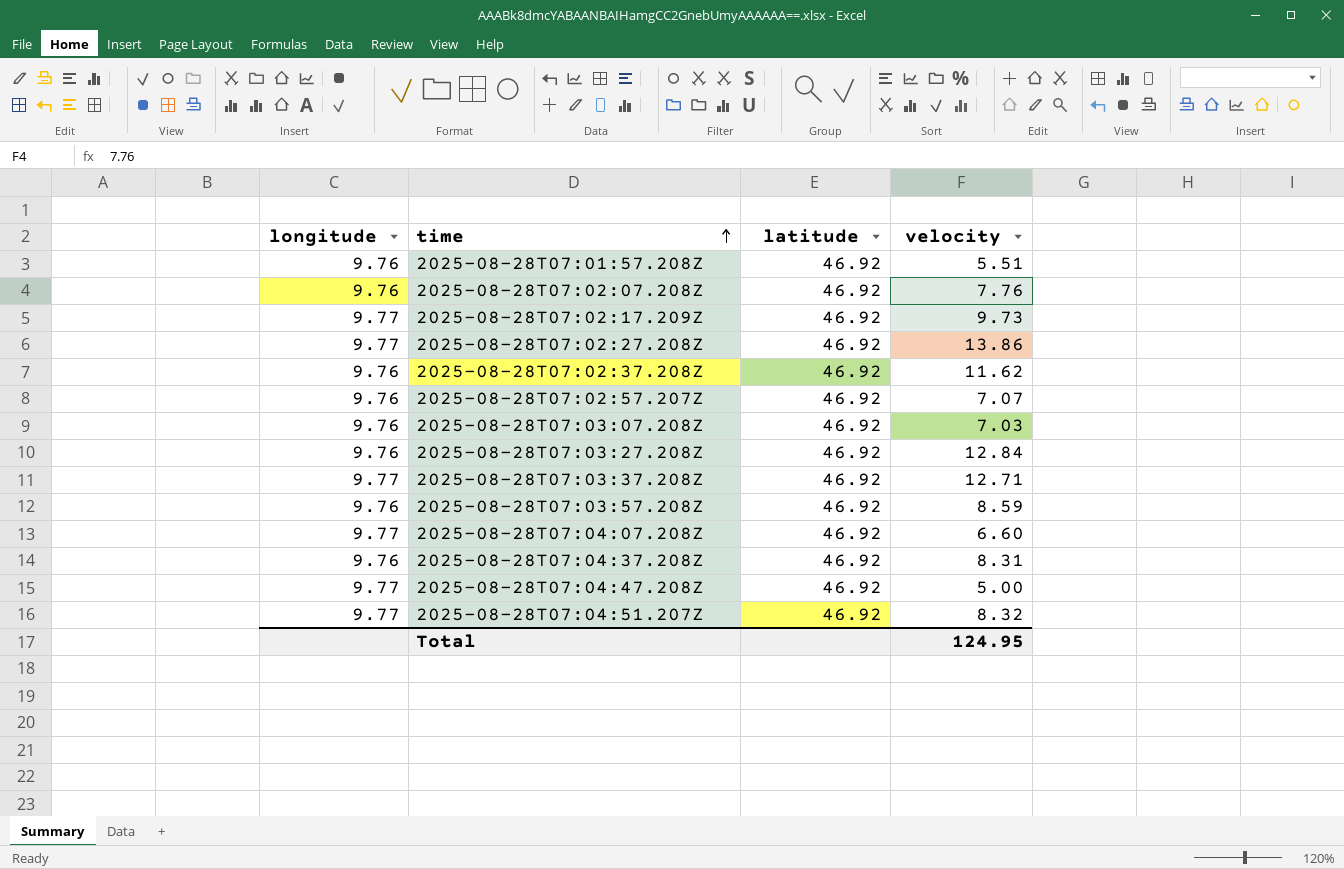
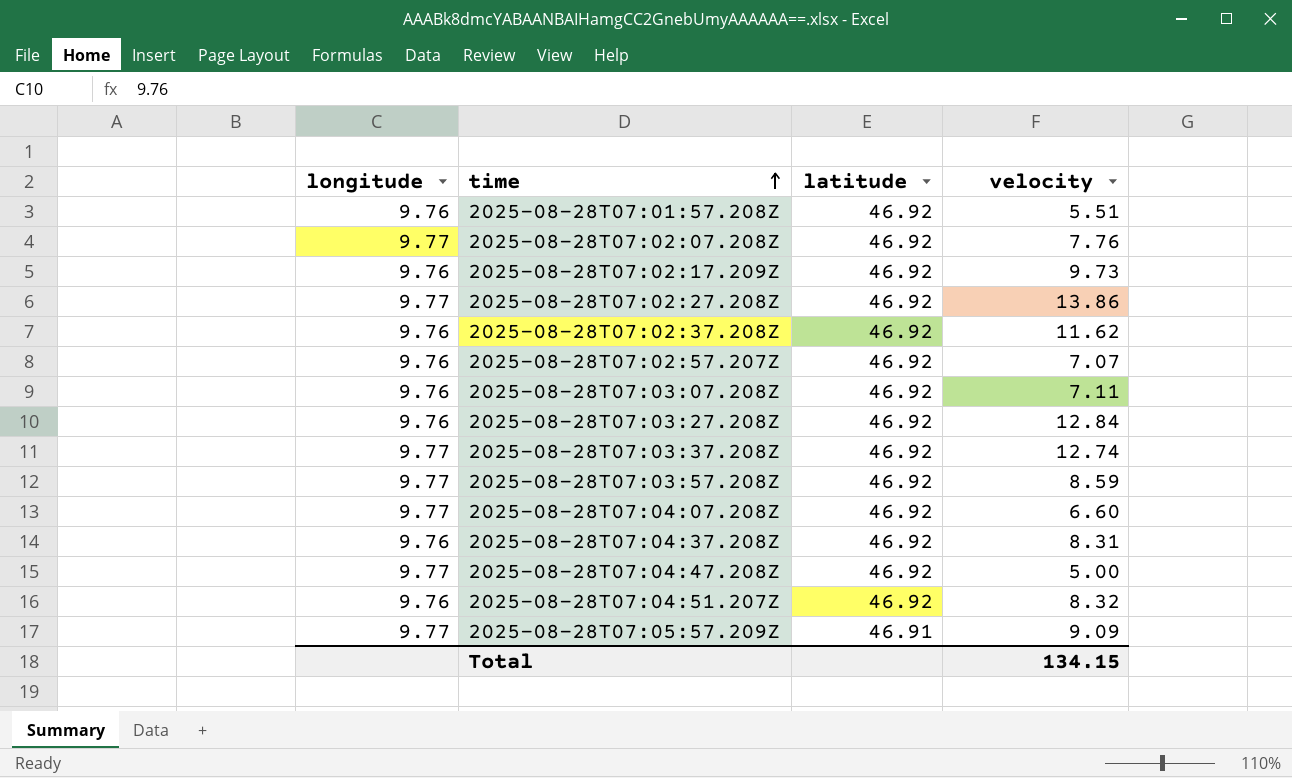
2025-08-28T07:02:07.208Z | longitude: 9.76 -> 9.77
2025-08-28T07:02:17.209Z | longitude: 9.77 -> 9.76
2025-08-28T07:03:07.208Z | velocity: 7.03 -> 7.11
2025-08-28T07:03:37.208Z | velocity: 12.71 -> 12.74
2025-08-28T07:03:57.208Z | longitude: 9.76 -> 9.77
2025-08-28T07:04:51.207Z | longitude: 9.77 -> 9.76
row 2025-08-28T07:05:57.209Z: none -> 9.77 | 46.91 | 9.09
Total | velocity: 124.95 -> 134.15

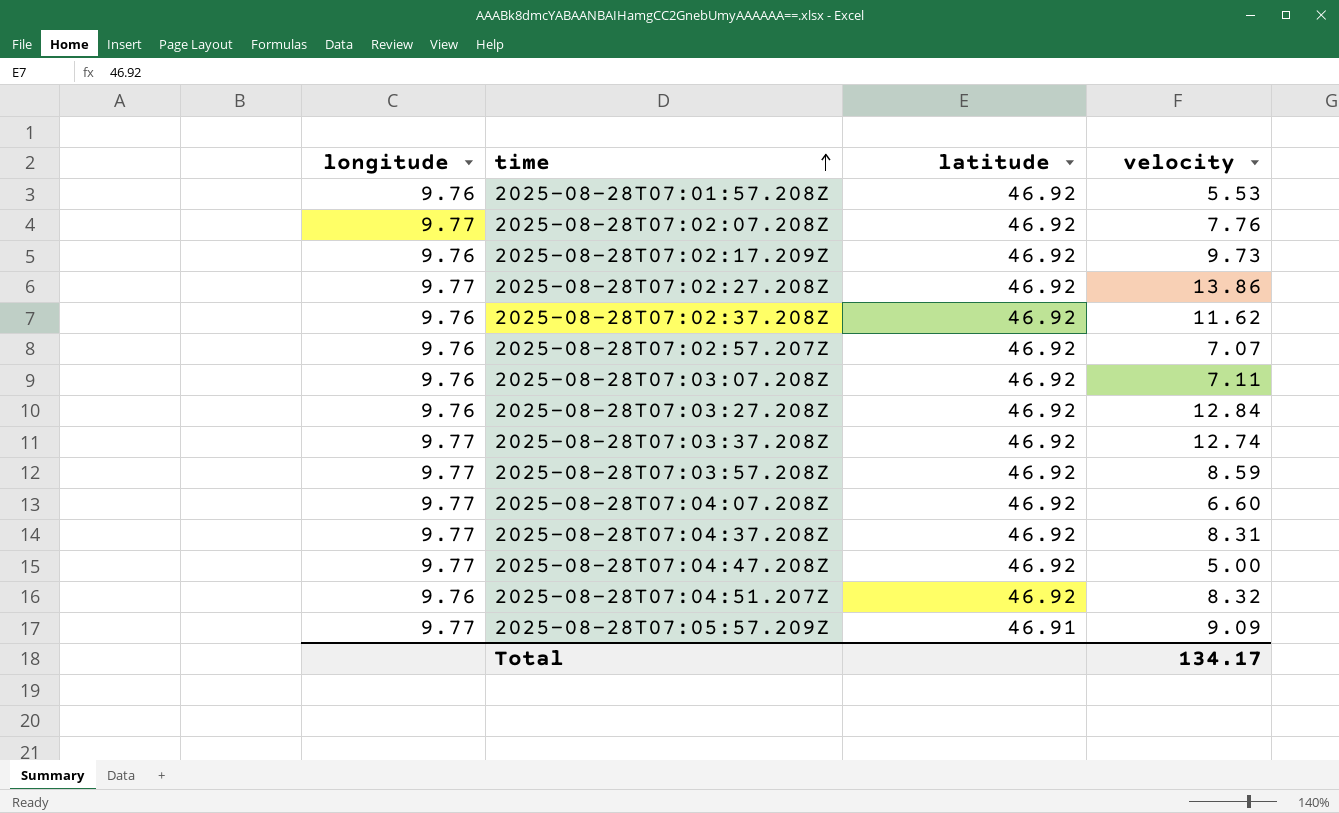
2025-08-28T07:01:57.208Z | velocity: 5.51 -> 5.53
2025-08-28T07:04:37.208Z | longitude: 9.76 -> 9.77
Total | velocity: 134.15 -> 134.17

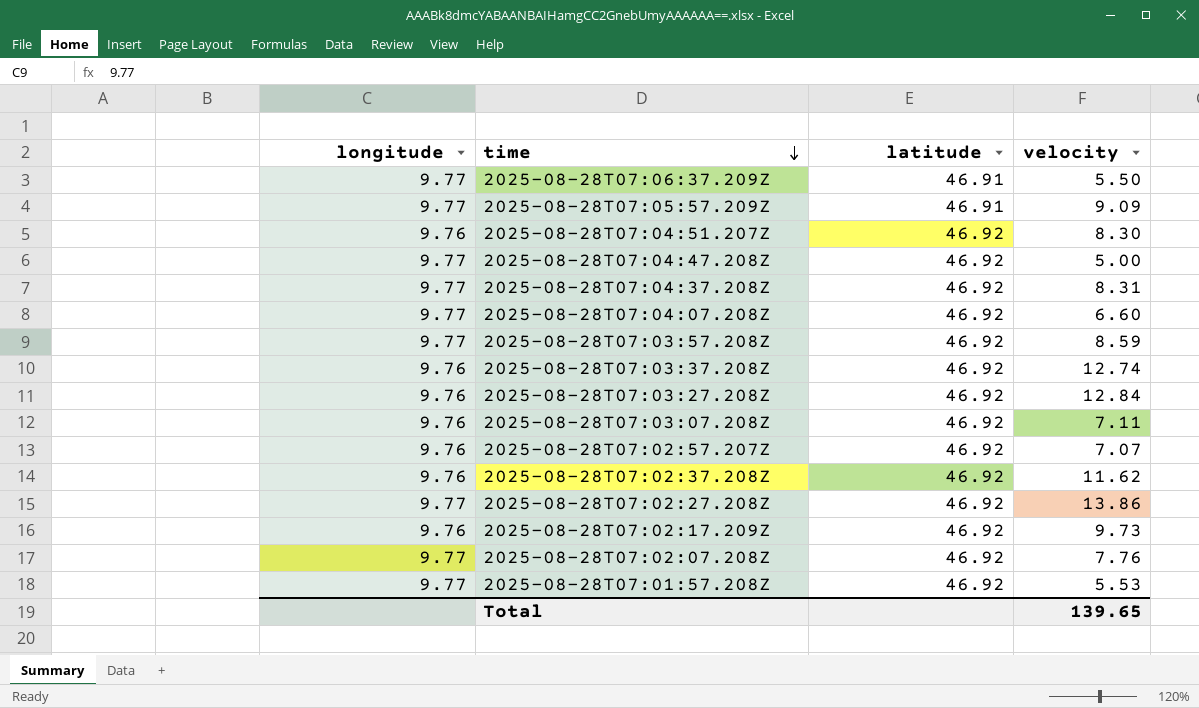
row order: time ascending -> time descending
row 2025-08-28T07:06:37.209Z: none -> 9.77 | 46.91 | 5.50
2025-08-28T07:04:51.207Z | velocity: 8.32 -> 8.30
2025-08-28T07:03:37.208Z | longitude: 9.77 -> 9.76
2025-08-28T07:01:57.208Z | longitude: 9.76 -> 9.77
Total | velocity: 134.17 -> 139.65

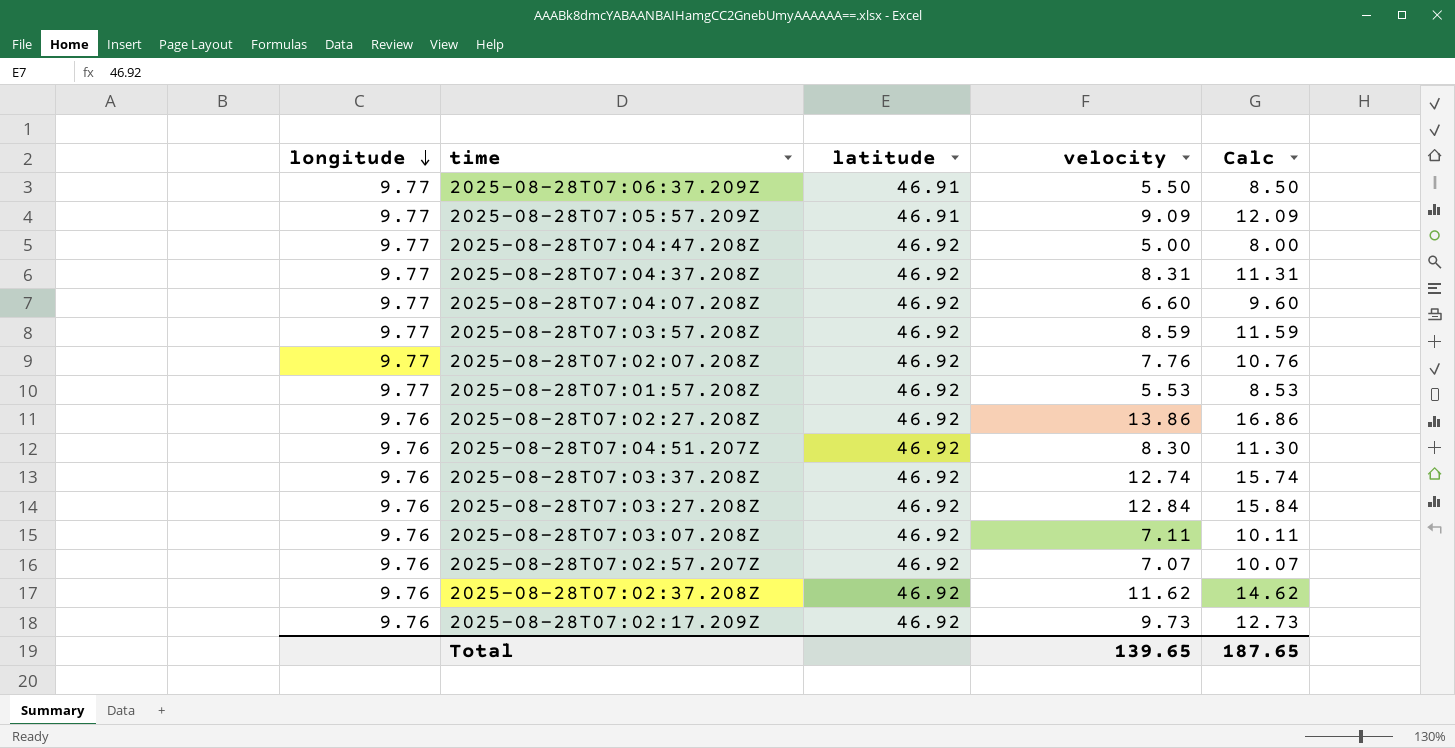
row order: time descending -> longitude descending
column Calc | formula: none -> [velocity] + 3
2025-08-28T07:02:27.208Z | longitude: 9.77 -> 9.76

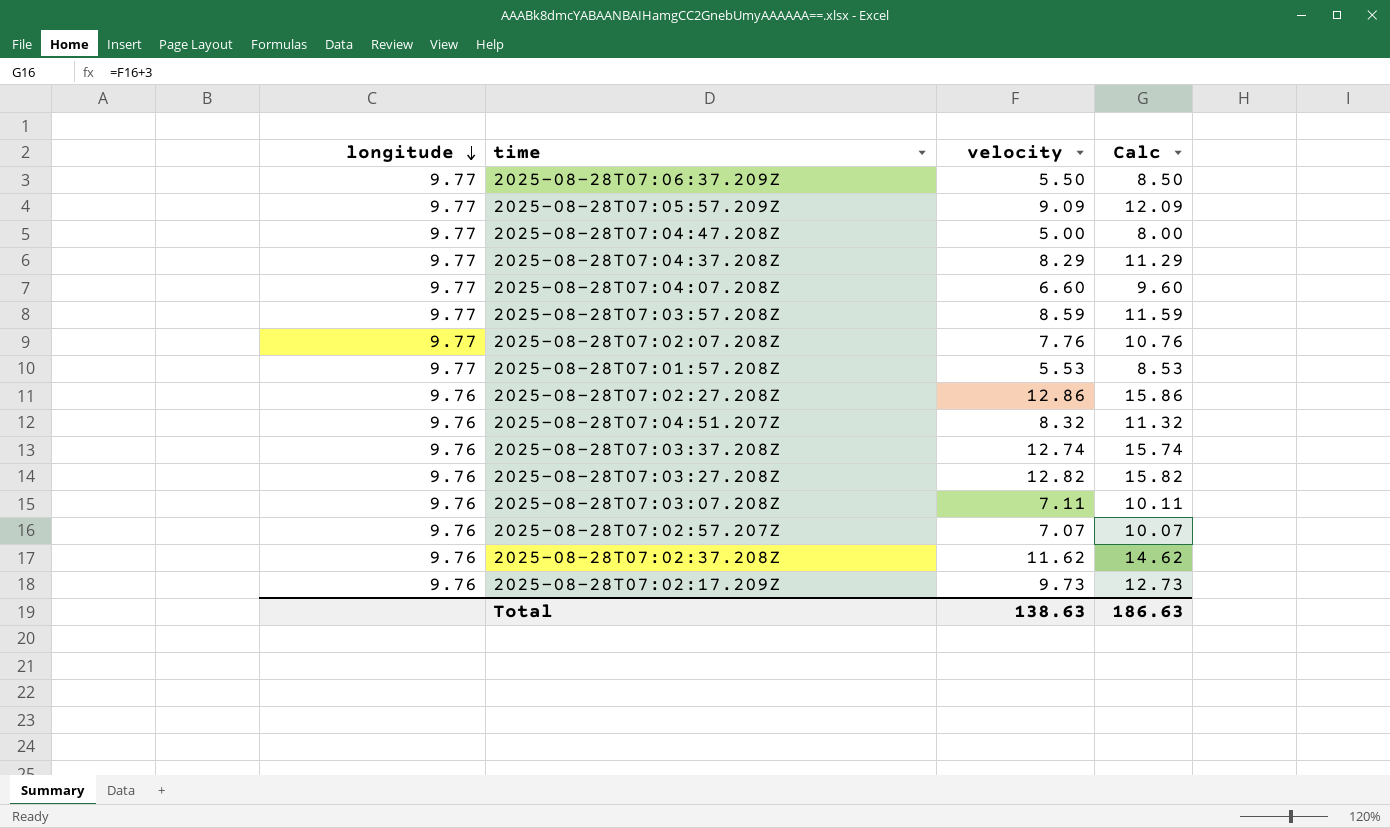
column latitude | position: 3 -> none
2025-08-28T07:04:37.208Z | velocity: 8.31 -> 8.29
2025-08-28T07:04:37.208Z | Calc: 11.31 -> 11.29
2025-08-28T07:02:27.208Z | velocity: 13.86 -> 12.86
2025-08-28T07:02:27.208Z | Calc: 16.86 -> 15.86
2025-08-28T07:04:51.207Z | velocity: 8.30 -> 8.32
2025-08-28T07:04:51.207Z | Calc: 11.30 -> 11.32
2025-08-28T07:03:27.208Z | velocity: 12.84 -> 12.82
2025-08-28T07:03:27.208Z | Calc: 15.84 -> 15.82
Total | velocity: 139.65 -> 138.63
Total | Calc: 187.65 -> 186.63

